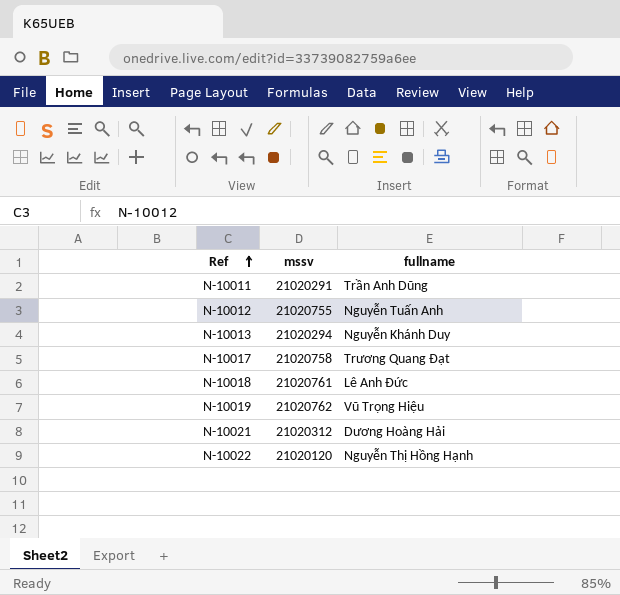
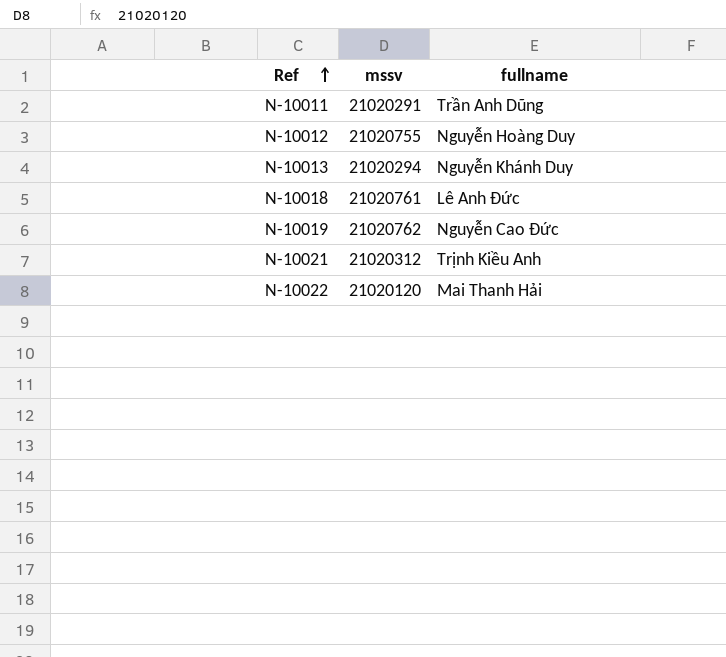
row N-10017: 21020758 | Trương Quang Đạt -> none
N-10012 | fullname: Nguyễn Tuấn Anh -> Nguyễn Hoàng Duy
N-10019 | fullname: Vũ Trọng Hiệu -> Nguyễn Cao Đức
N-10021 | fullname: Dương Hoàng Hải -> Trịnh Kiều Anh
N-10022 | fullname: Nguyễn Thị Hồng Hạnh -> Mai Thanh Hải

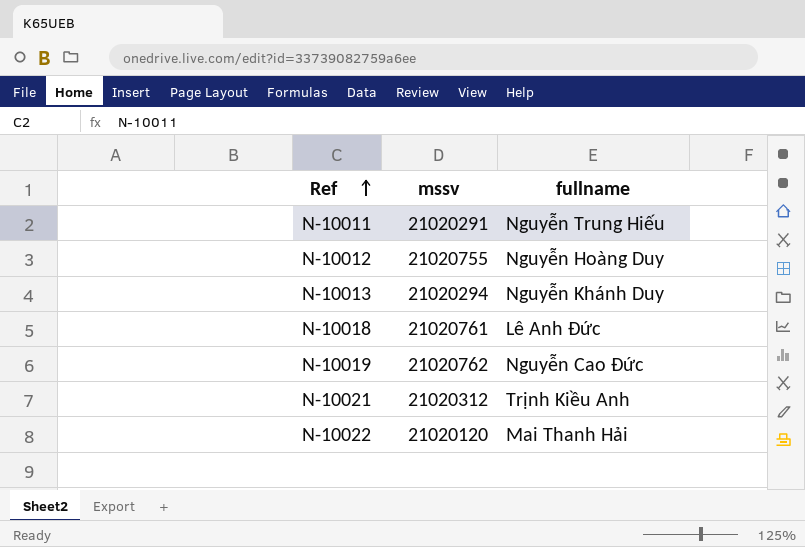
N-10011 | fullname: Trần Anh Dũng -> Nguyễn Trung Hiếu

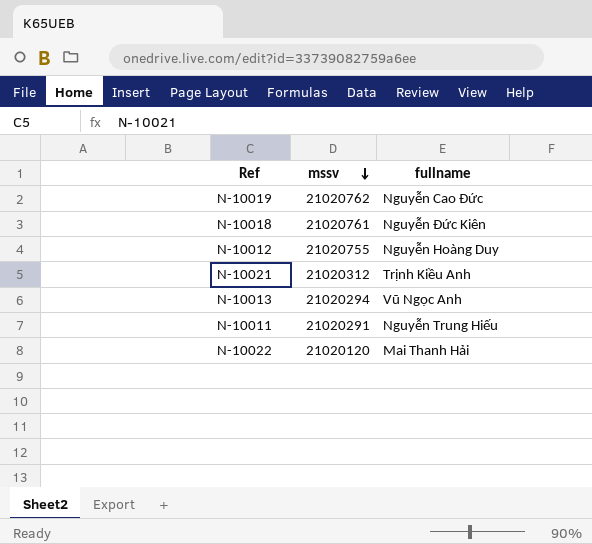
row order: Ref ascending -> mssv descending
N-10018 | fullname: Lê Anh Đức -> Nguyễn Đức Kiên
N-10013 | fullname: Nguyễn Khánh Duy -> Vũ Ngọc Anh

